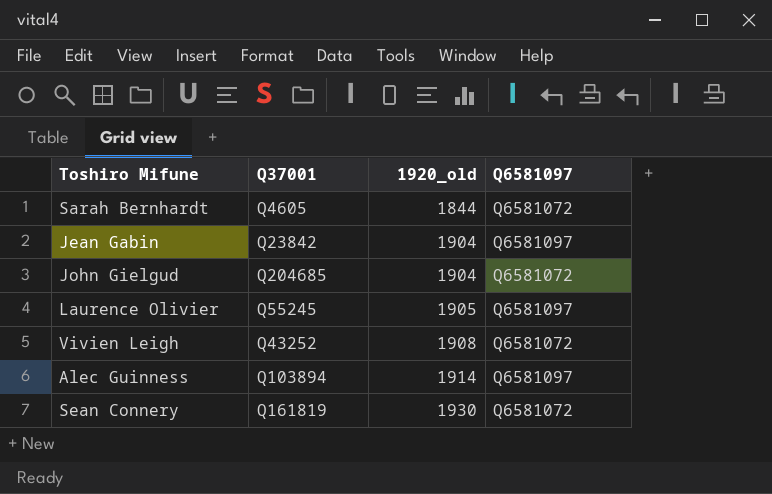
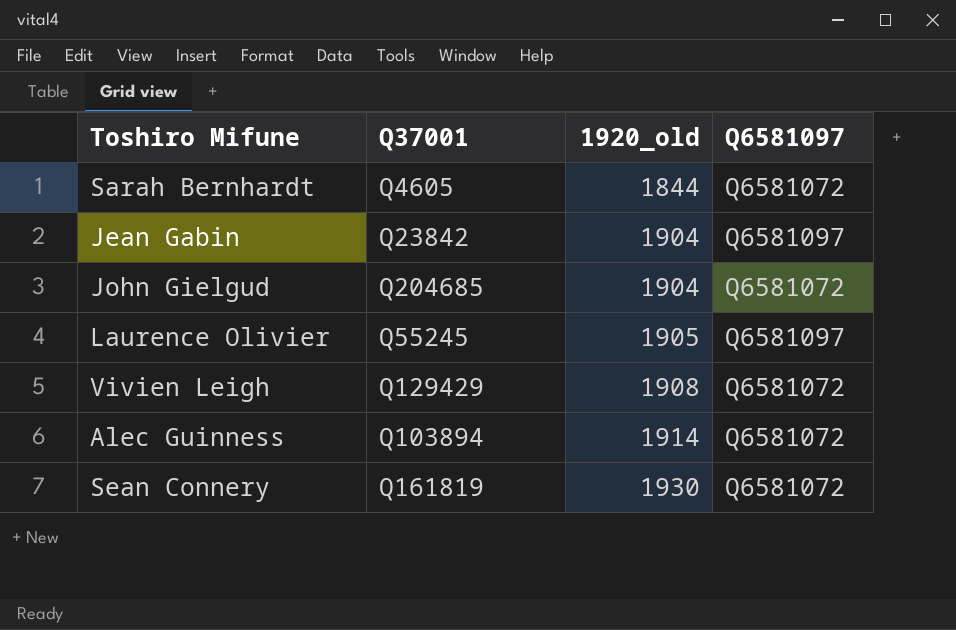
Vivien Leigh | Q37001: Q43252 -> Q129429
Alec Guinness | Q6581097: Q6581097 -> Q6581072

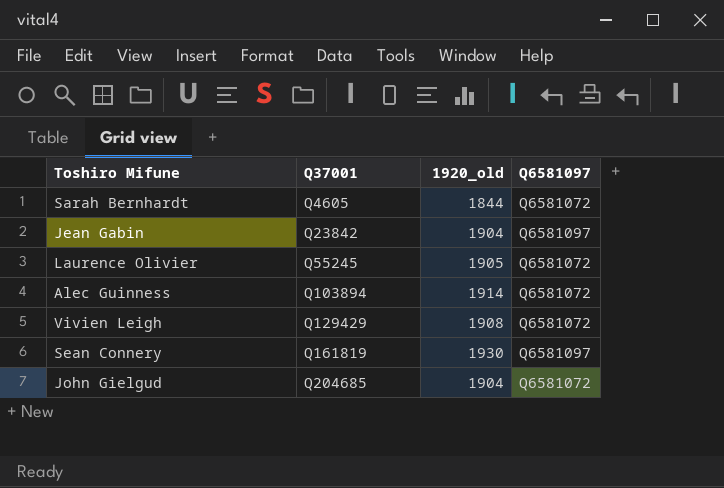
row order: 1920_old ascending -> Q37001 ascending
Laurence Olivier | Q6581097: Q6581097 -> Q6581072
Sean Connery | Q6581097: Q6581072 -> Q6581097

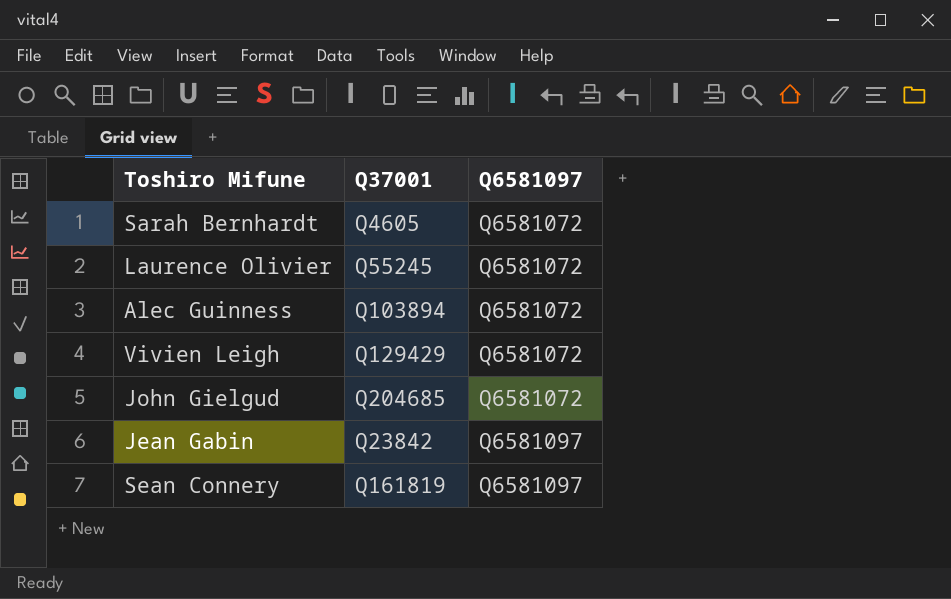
row order: Q37001 ascending -> Q6581097 ascending
column 1920_old | position: 3 -> none

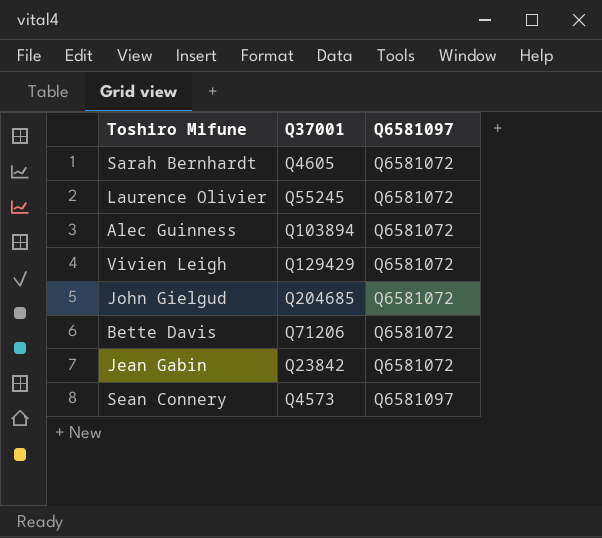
row Bette Davis: none -> Q71206 | Q6581072
Jean Gabin | Q6581097: Q6581097 -> Q6581072
Sean Connery | Q37001: Q161819 -> Q4573

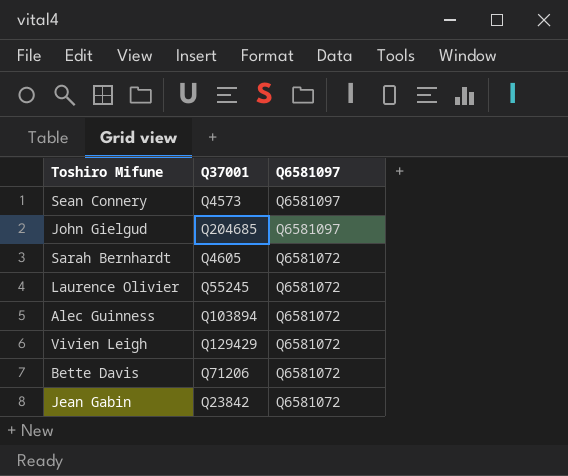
row order: Q6581097 ascending -> Q6581097 descending
John Gielgud | Q6581097: Q6581072 -> Q6581097

